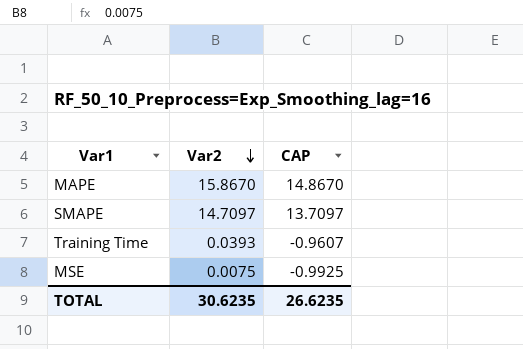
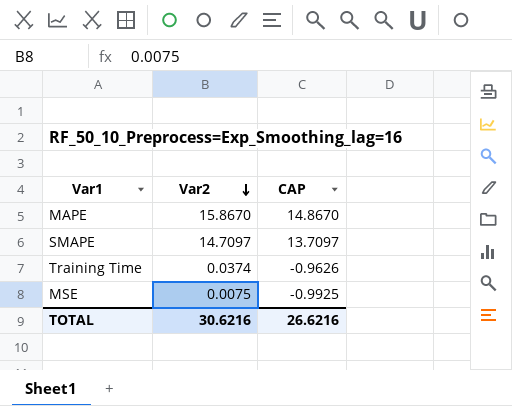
Training Time | Var2: 0.0393 -> 0.0374
Training Time | CAP: -0.9607 -> -0.9626
TOTAL | Var2: 30.6235 -> 30.6216
TOTAL | CAP: 26.6235 -> 26.6216

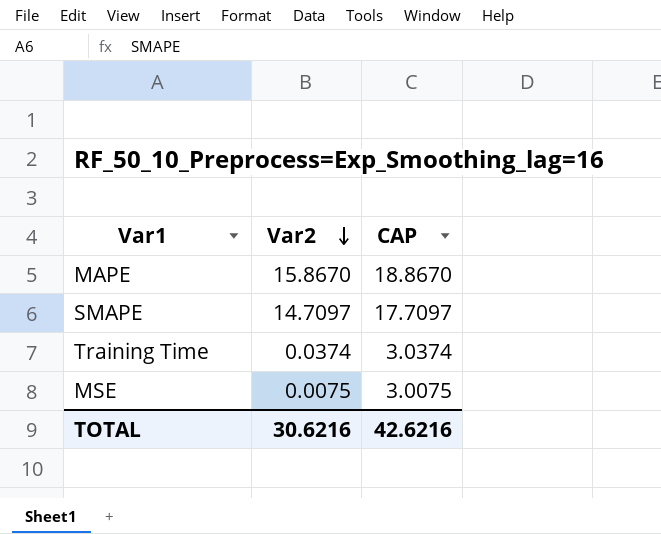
column CAP | formula: [Var2] - 1 -> [Var2] + 3
TOTAL | CAP: 26.6216 -> 42.6216

